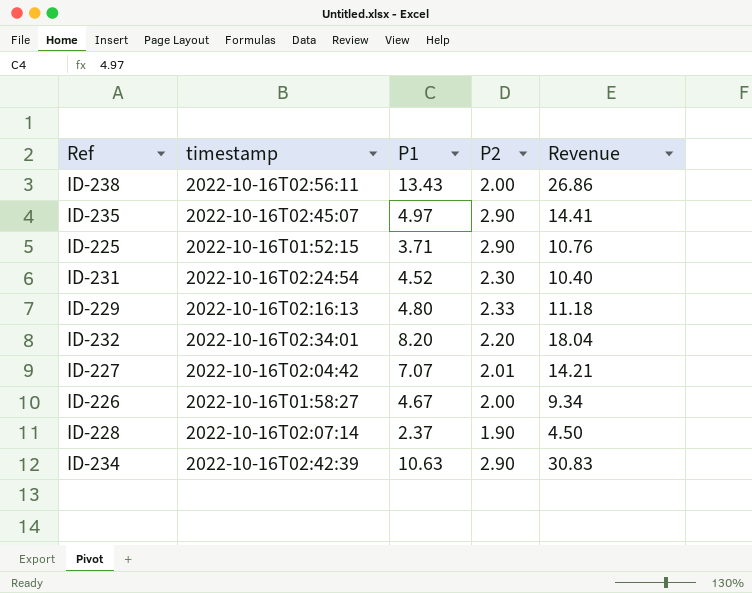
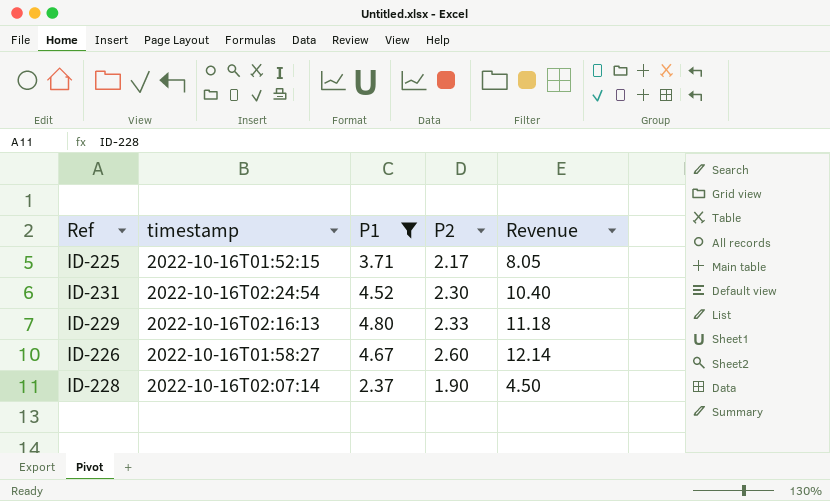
filter: none -> P1 <= 4.80
ID-225 | P2: 2.90 -> 2.17
ID-225 | Revenue: 10.76 -> 8.05
ID-226 | P2: 2.00 -> 2.60
ID-226 | Revenue: 9.34 -> 12.14

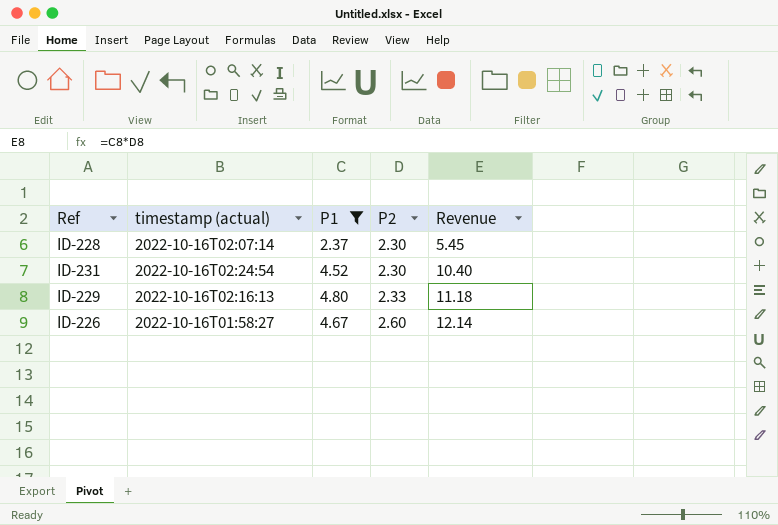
row order: none -> P2 ascending
column name: timestamp -> timestamp (actual)
row ID-225: 2022-10-16T01:52:15 | 3.71 | 2.17 | 8.05 -> none
ID-228 | P2: 1.90 -> 2.30
ID-228 | Revenue: 4.50 -> 5.45

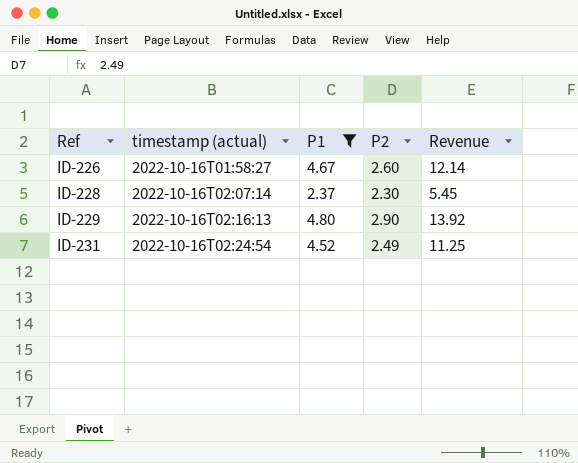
row order: P2 ascending -> Ref ascending
ID-229 | P2: 2.33 -> 2.90
ID-229 | Revenue: 11.18 -> 13.92
ID-231 | P2: 2.30 -> 2.49
ID-231 | Revenue: 10.40 -> 11.25

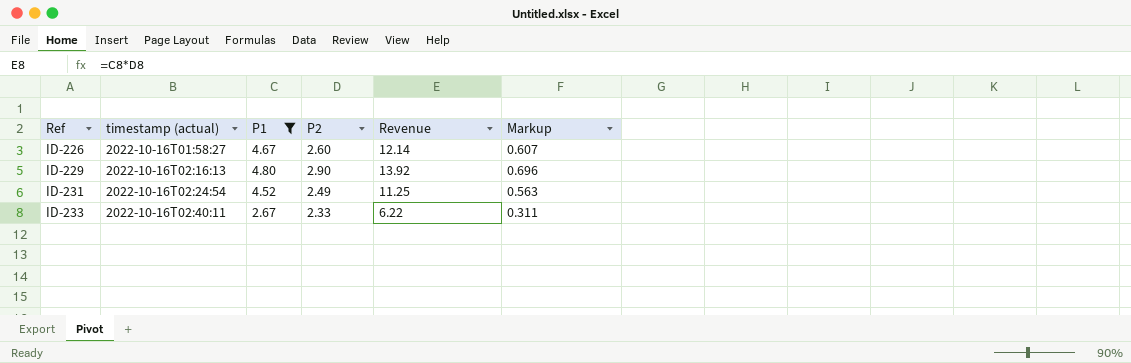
column Markup | formula: none -> [Revenue] * 0.05
row ID-228: 2022-10-16T02:07:14 | 2.37 | 2.30 | 5.45 -> none
row ID-233: none -> 2022-10-16T02:40:11 | 2.67 | 2.33 | 6.22 | 0.311

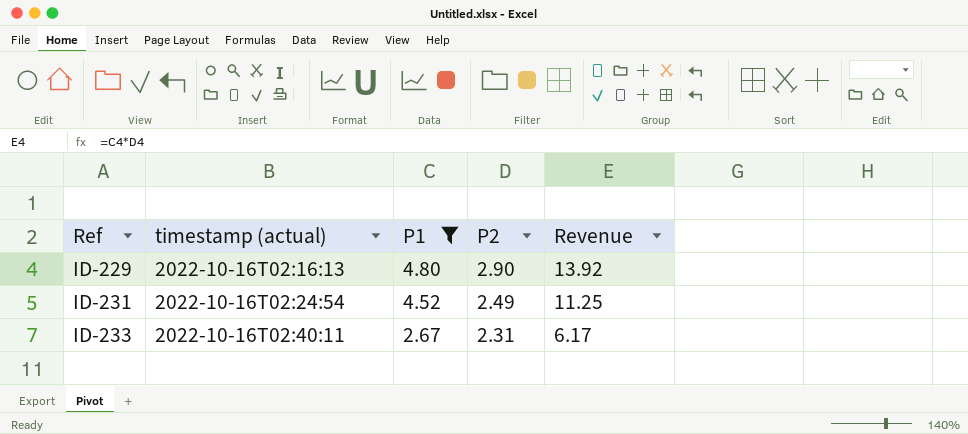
column Markup | formula: [Revenue] * 0.05 -> none
row ID-226: 2022-10-16T01:58:27 | 4.67 | 2.60 | 12.14 | 0.607 -> none
ID-233 | P2: 2.33 -> 2.31
ID-233 | Revenue: 6.22 -> 6.17

